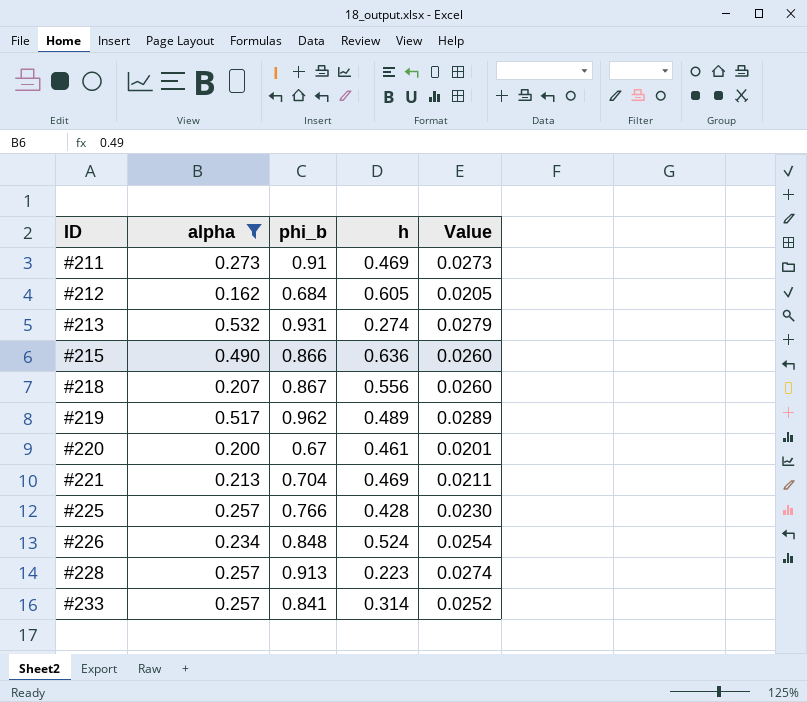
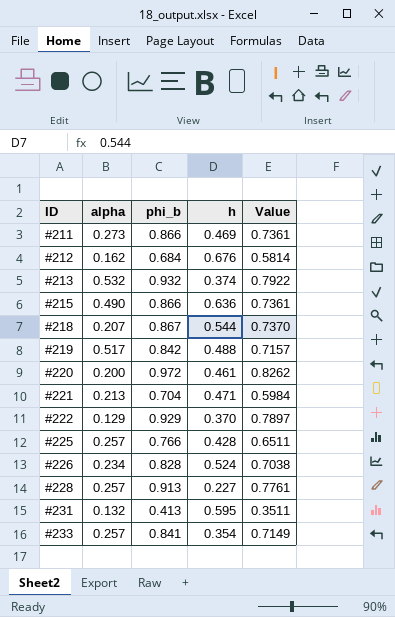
filter: alpha >= 0.162 -> none
column Value | formula: [phi_b] * 0.03 -> [phi_b] * 0.85
#211 | phi_b: 0.91 -> 0.866
#212 | h: 0.605 -> 0.676
#213 | phi_b: 0.931 -> 0.932
#213 | h: 0.274 -> 0.374
#218 | h: 0.556 -> 0.544
#219 | phi_b: 0.962 -> 0.842
#219 | h: 0.489 -> 0.488
#220 | phi_b: 0.67 -> 0.972
#221 | h: 0.469 -> 0.471
#226 | phi_b: 0.848 -> 0.828
#228 | h: 0.223 -> 0.227
#233 | h: 0.314 -> 0.354

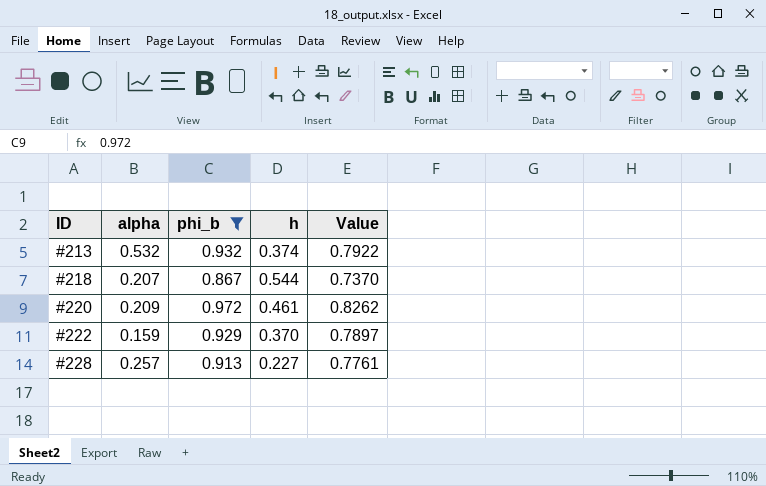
filter: none -> phi_b >= 0.867
#220 | alpha: 0.200 -> 0.209
#222 | alpha: 0.129 -> 0.159

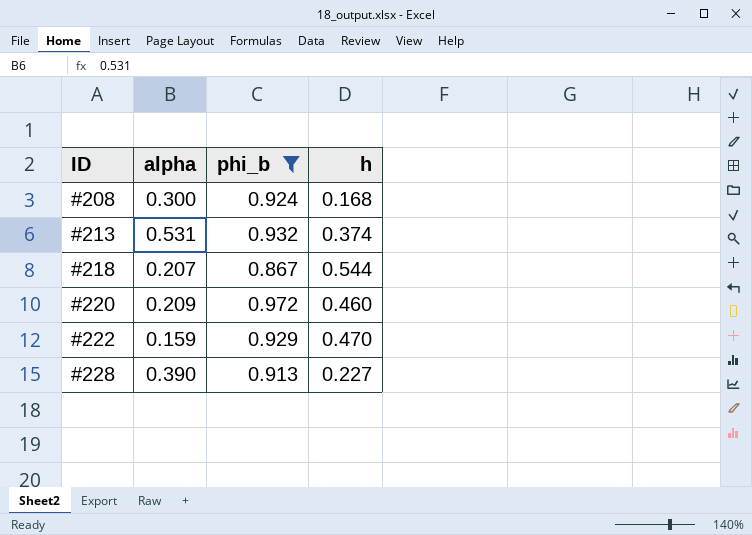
column Value | formula: [phi_b] * 0.85 -> none
row #208: none -> 0.300 | 0.924 | 0.168
#213 | alpha: 0.532 -> 0.531
#220 | h: 0.461 -> 0.460
#222 | h: 0.370 -> 0.470
#228 | alpha: 0.257 -> 0.390

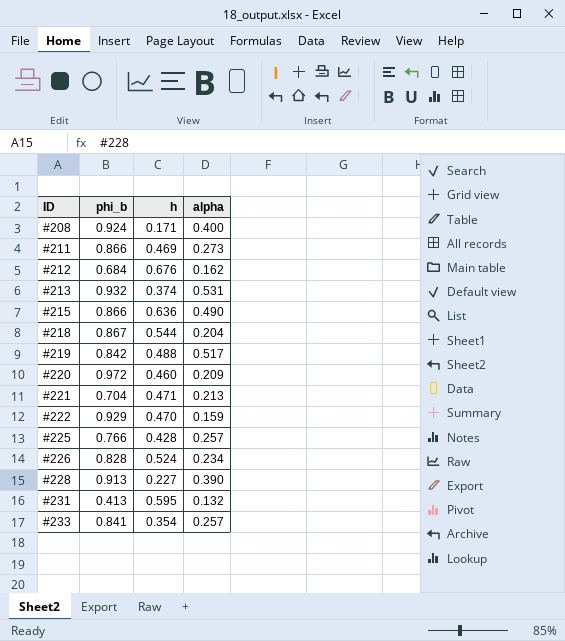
filter: phi_b >= 0.867 -> none
column alpha | position: 2 -> 4
#208 | h: 0.168 -> 0.171
#208 | alpha: 0.300 -> 0.400
#218 | alpha: 0.207 -> 0.204

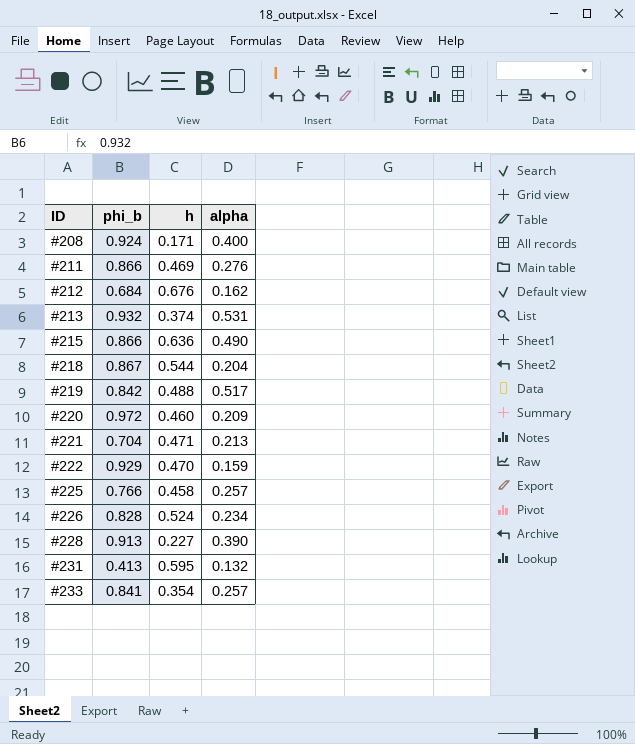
#211 | alpha: 0.273 -> 0.276
#225 | h: 0.428 -> 0.458

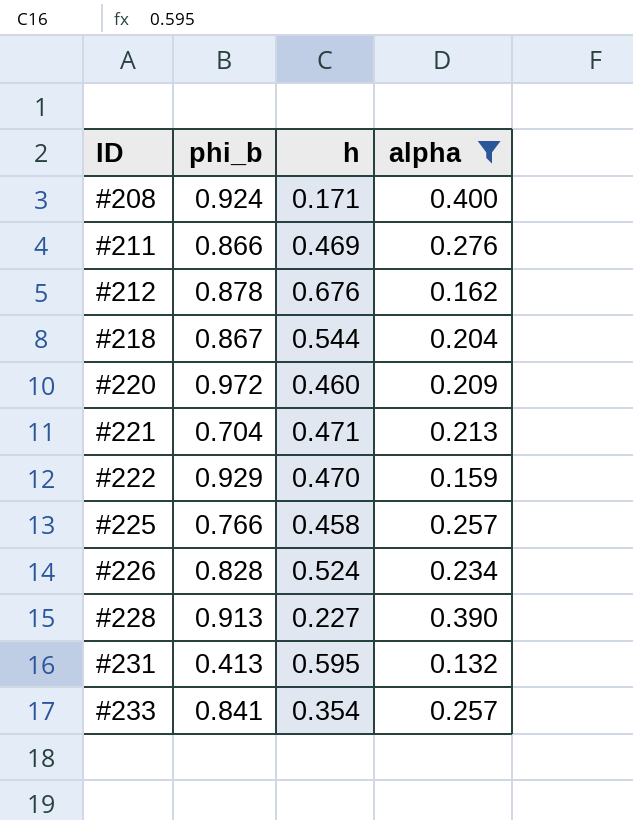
filter: none -> alpha <= 0.400
#212 | phi_b: 0.684 -> 0.878

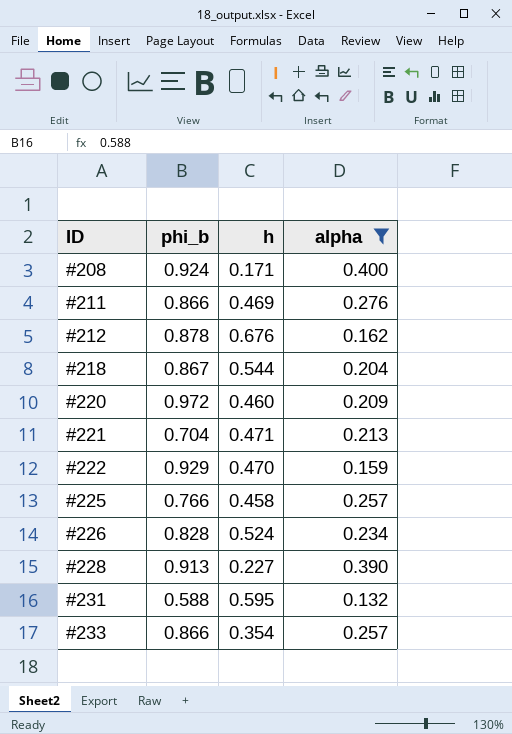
#231 | phi_b: 0.413 -> 0.588
#233 | phi_b: 0.841 -> 0.866

